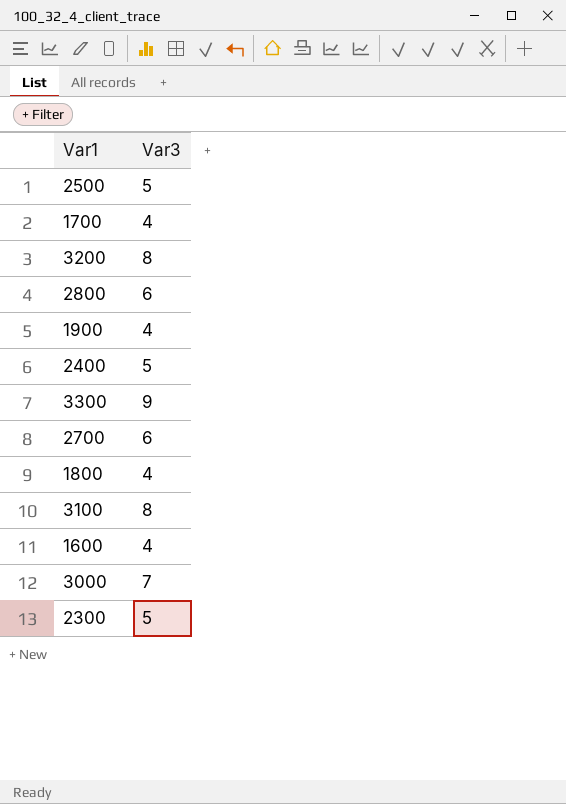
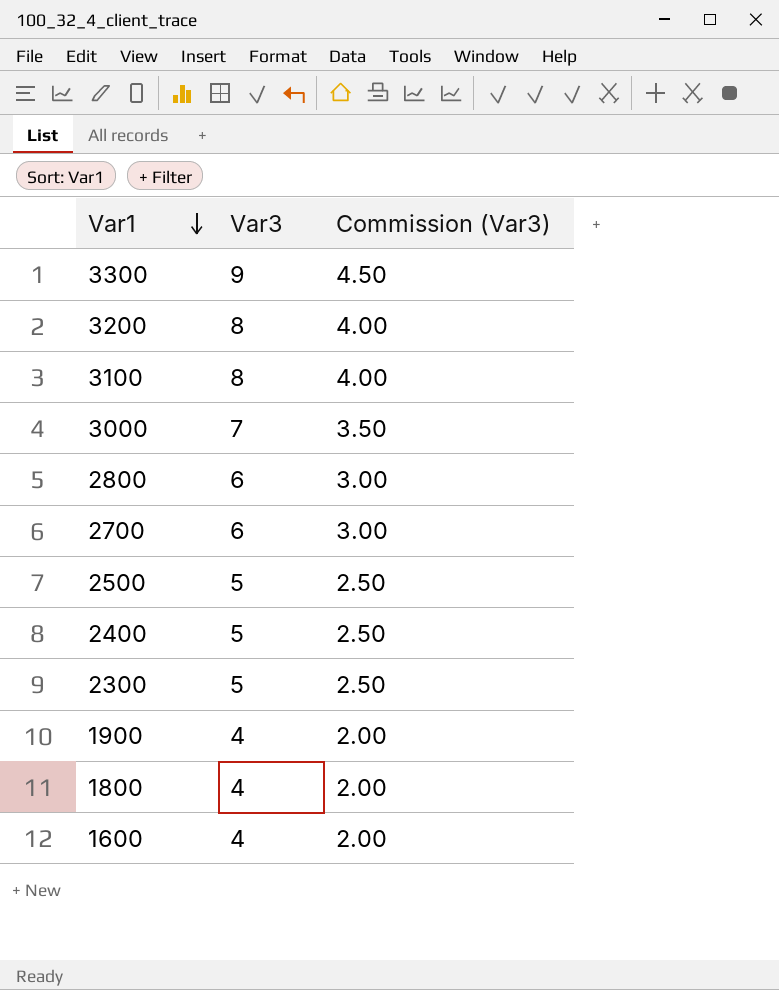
row order: none -> Var1 descending
column Commission (Var3) | formula: none -> [Var3] * 0.5
row 1700: 4 -> none

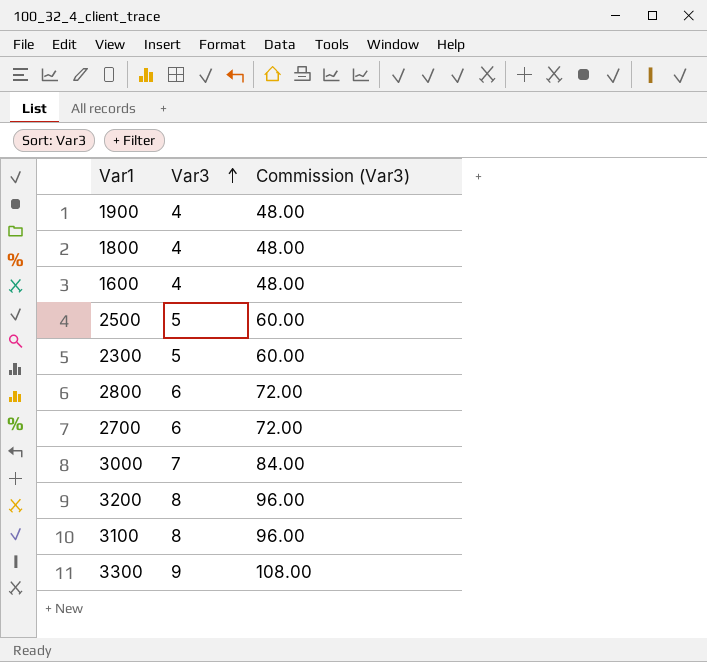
row order: Var1 descending -> Var3 ascending
column Commission (Var3) | formula: [Var3] * 0.5 -> [Var3] * 12
row 2400: 5 | 2.50 -> none

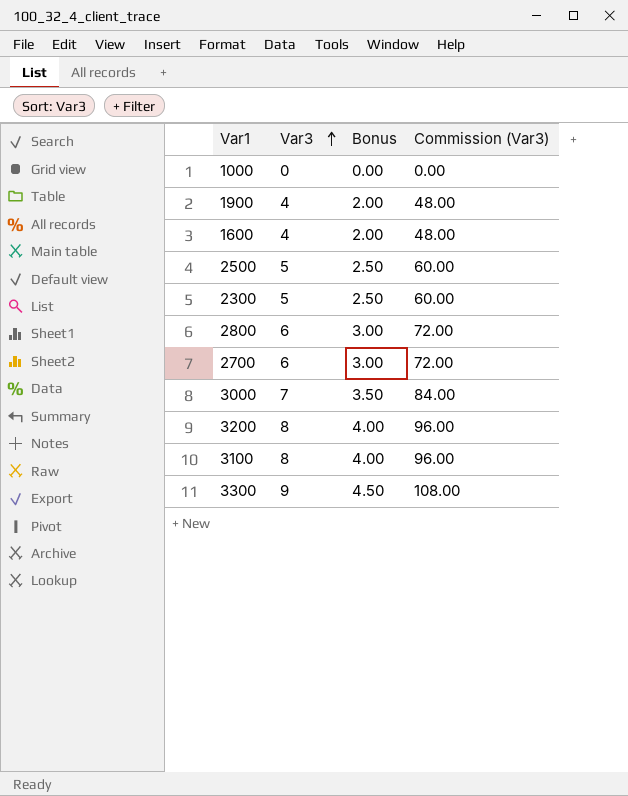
column Bonus | formula: none -> [Var3] * 0.5
row 1800: 4 | 48.00 -> none
row 1000: none -> 0 | 0.00 | 0.00

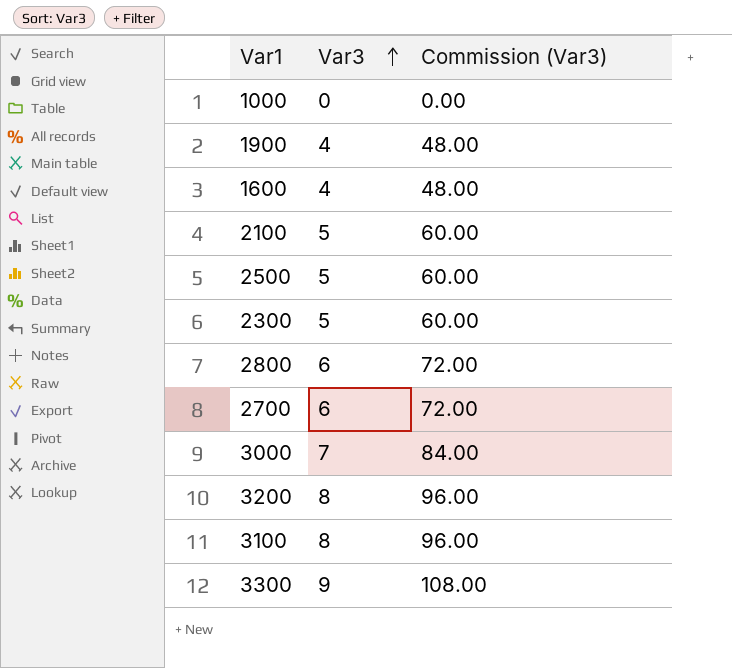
column Bonus | formula: [Var3] * 0.5 -> none
row 2100: none -> 5 | 60.00

